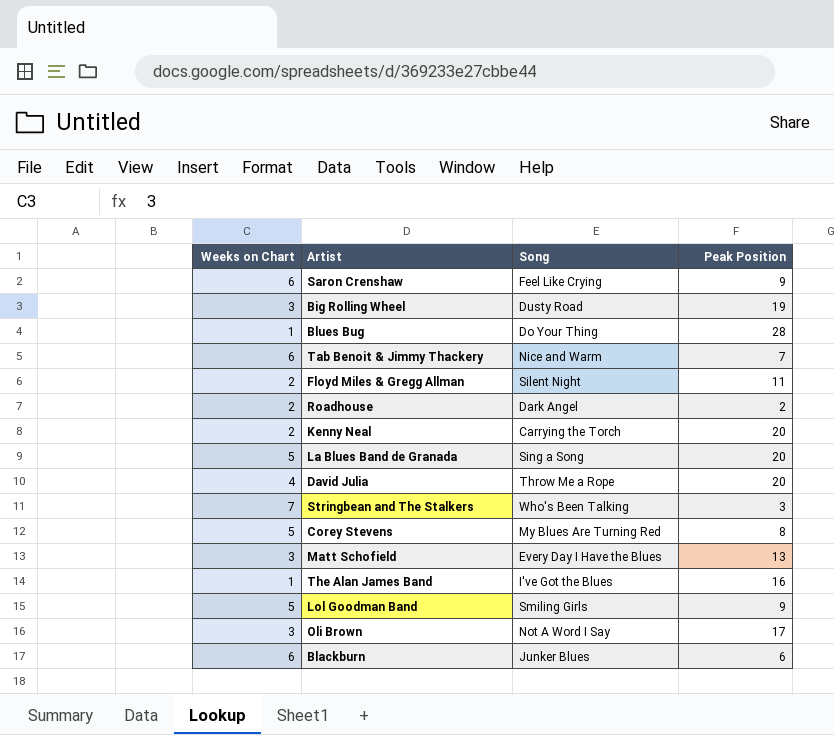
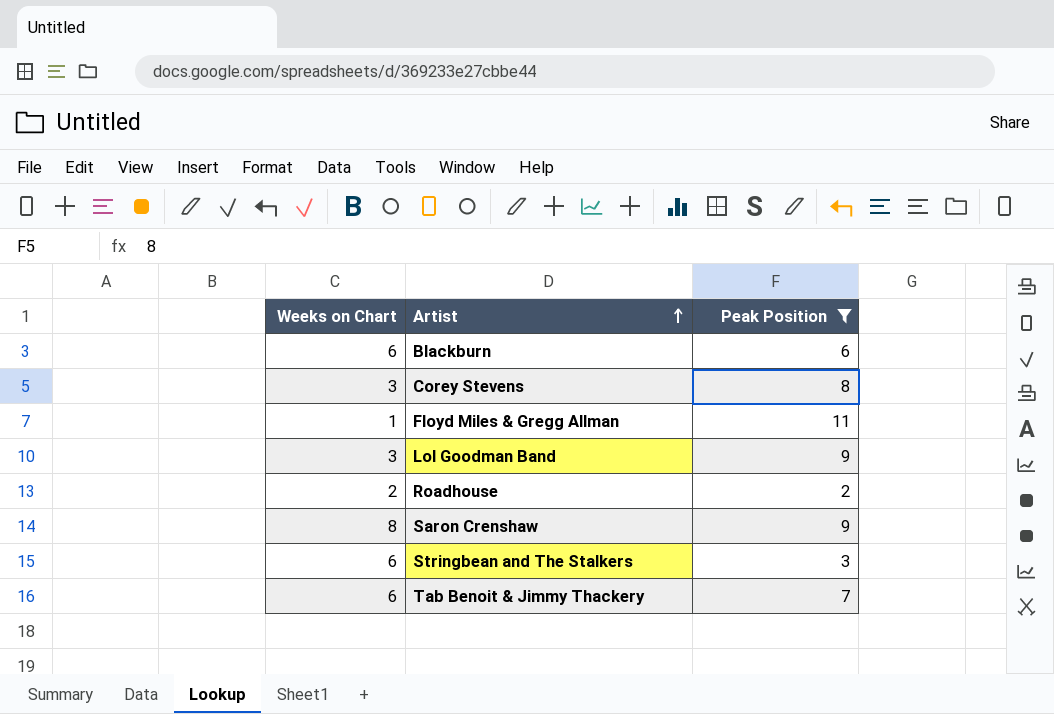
filter: none -> Peak Position <= 11
row order: none -> Artist ascending
column Song | position: 3 -> none
Corey Stevens | Weeks on Chart: 5 -> 3
Floyd Miles & Gregg Allman | Weeks on Chart: 2 -> 1
Lol Goodman Band | Weeks on Chart: 5 -> 3
Saron Crenshaw | Weeks on Chart: 6 -> 8
Stringbean and The Stalkers | Weeks on Chart: 7 -> 6

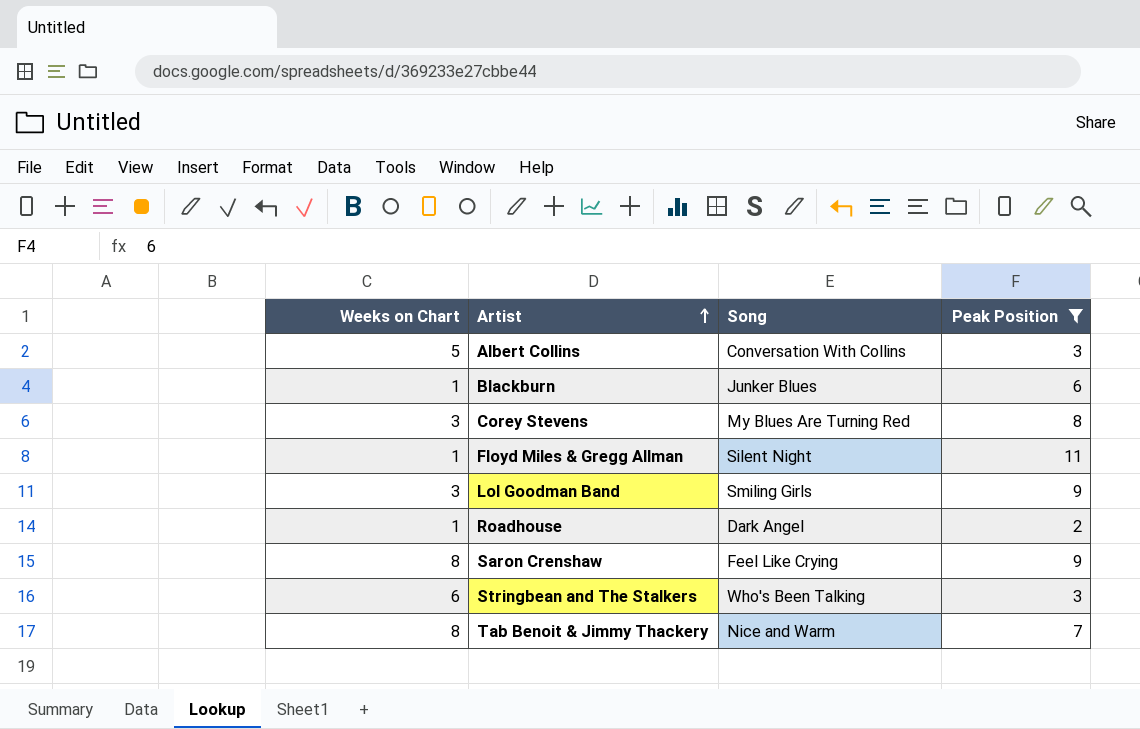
column Song | position: none -> 3
row Albert Collins: none -> 5 | Conversation With Collins | 3
Blackburn | Weeks on Chart: 6 -> 1
Roadhouse | Weeks on Chart: 2 -> 1
Tab Benoit & Jimmy Thackery | Weeks on Chart: 6 -> 8

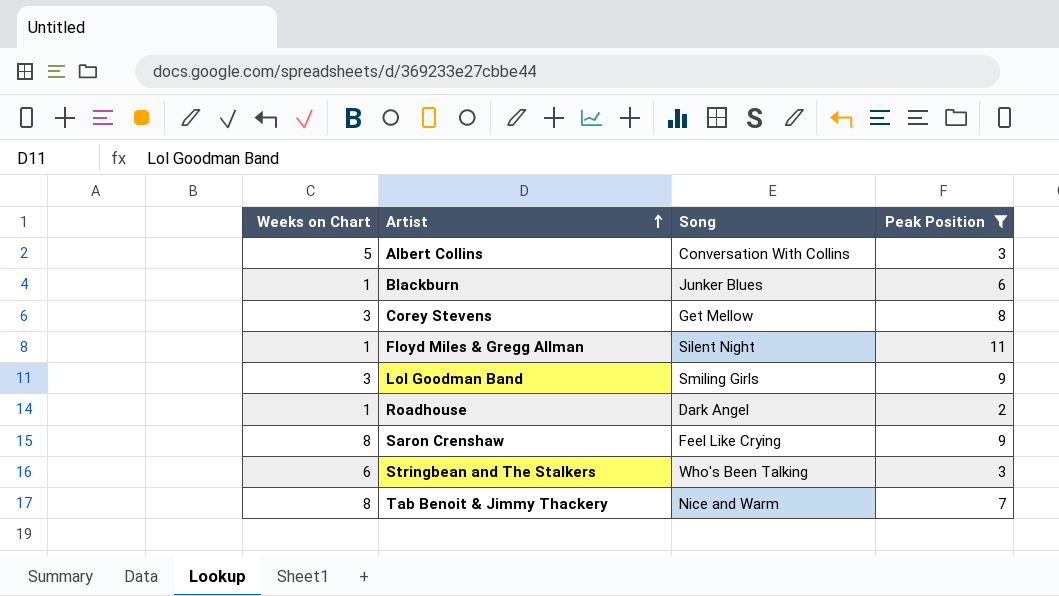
Corey Stevens | Song: My Blues Are Turning Red -> Get Mellow

